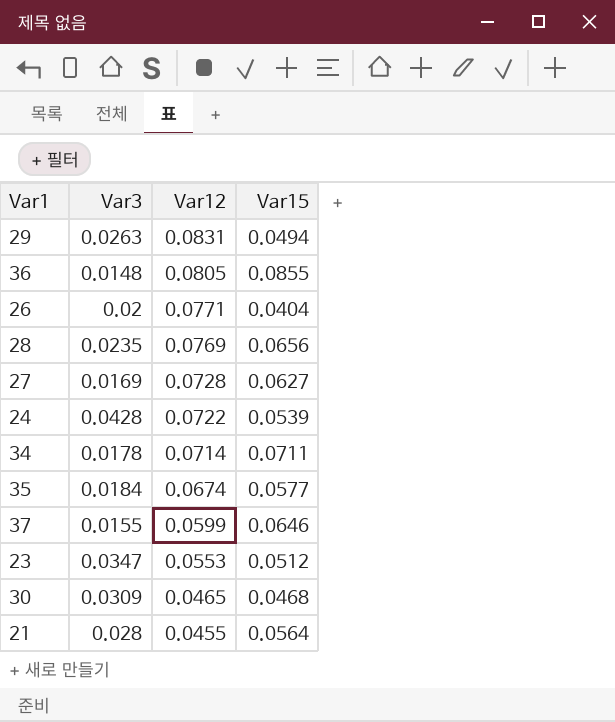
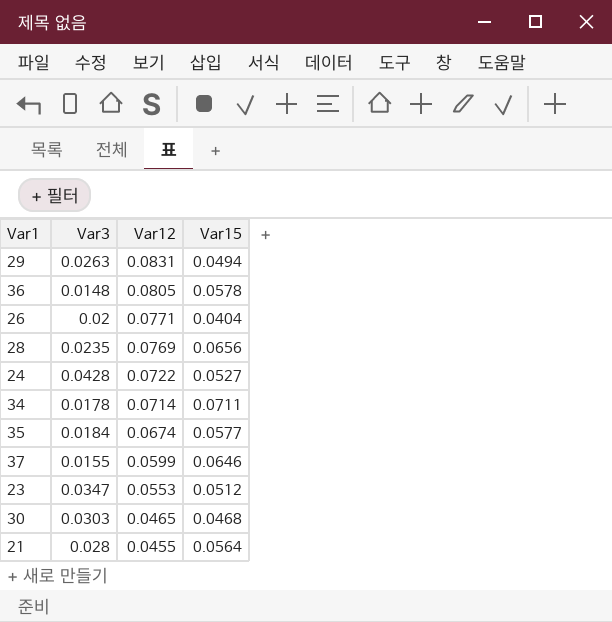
row 27: 0.0169 | 0.0728 | 0.0627 -> none
36 | Var15: 0.0855 -> 0.0578
24 | Var15: 0.0539 -> 0.0527
30 | Var3: 0.0309 -> 0.0303

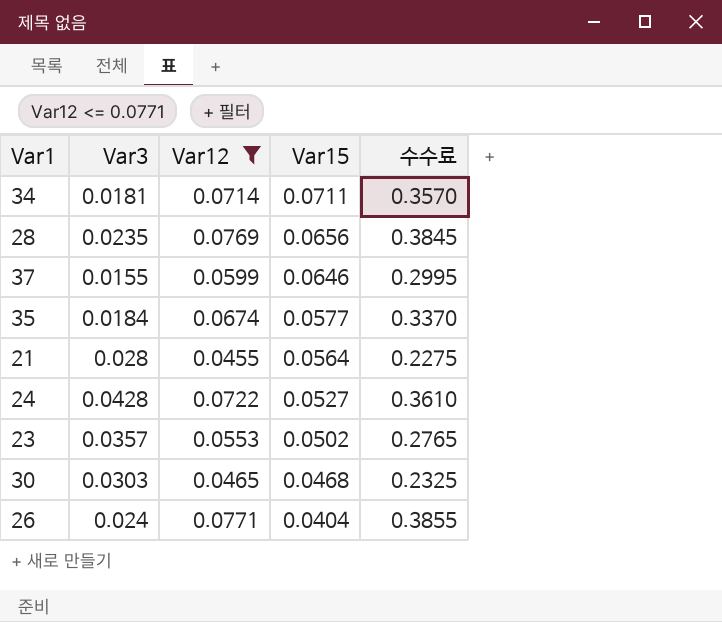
filter: none -> Var12 <= 0.0771
row order: Var12 descending -> Var15 descending
column 수수료 | formula: none -> [Var12] * 5
34 | Var3: 0.0178 -> 0.0181
23 | Var3: 0.0347 -> 0.0357
23 | Var15: 0.0512 -> 0.0502
26 | Var3: 0.02 -> 0.024

